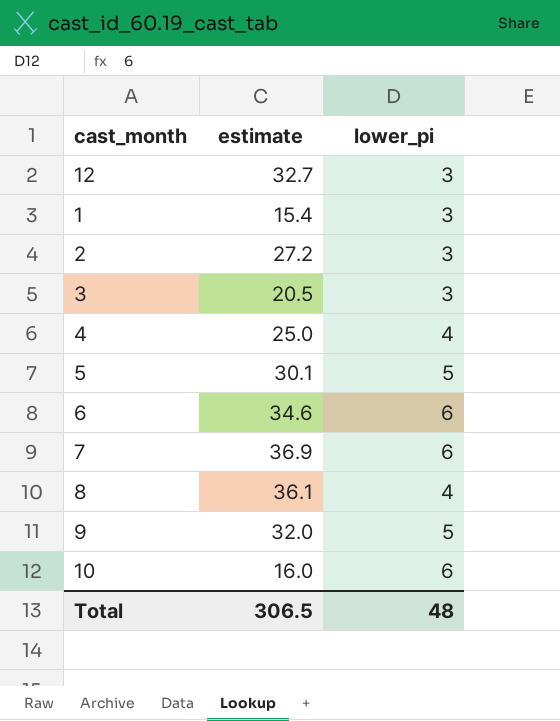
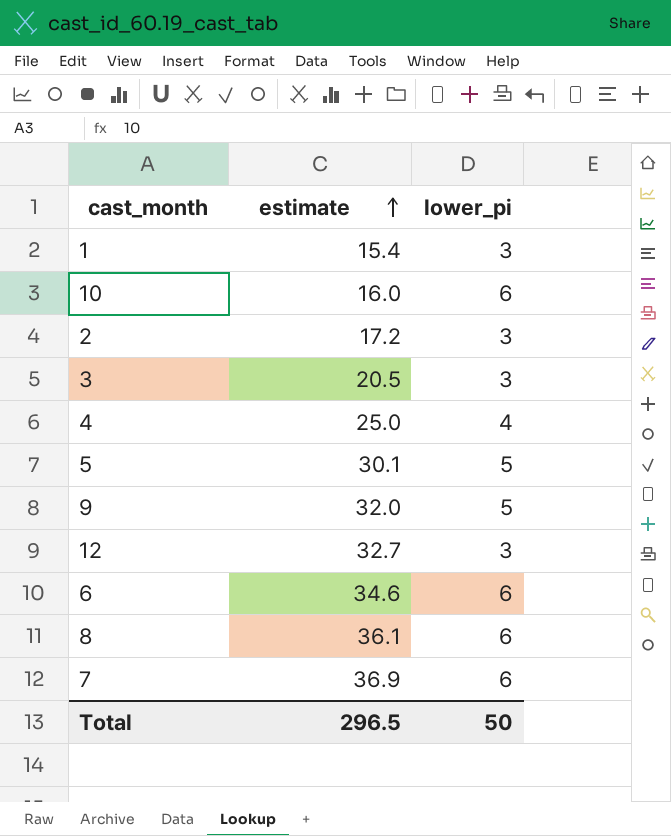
row order: none -> estimate ascending
2 | estimate: 27.2 -> 17.2
8 | lower_pi: 4 -> 6
Total | estimate: 306.5 -> 296.5
Total | lower_pi: 48 -> 50

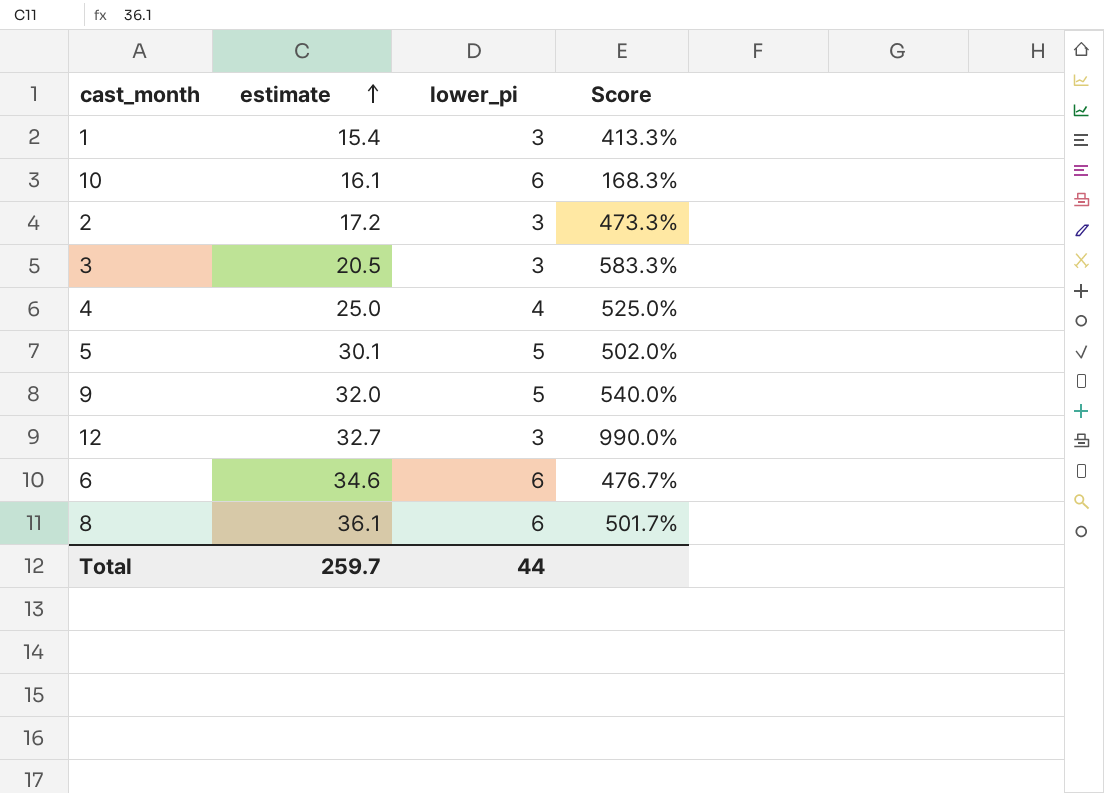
column Score | formula: none -> ([estimate] - [lower_pi]) / [lower_pi]
row 7: 36.9 | 6 -> none
10 | estimate: 16.0 -> 16.1
Total | estimate: 296.5 -> 259.7
Total | lower_pi: 50 -> 44

